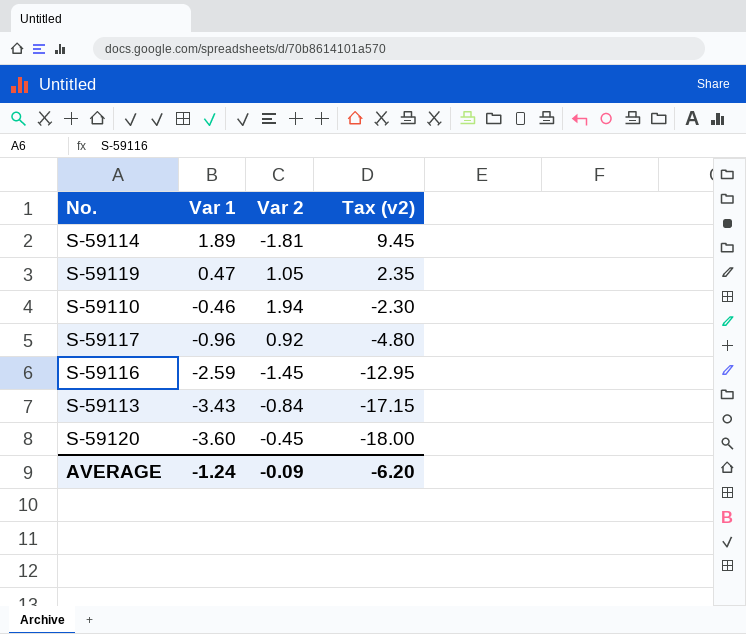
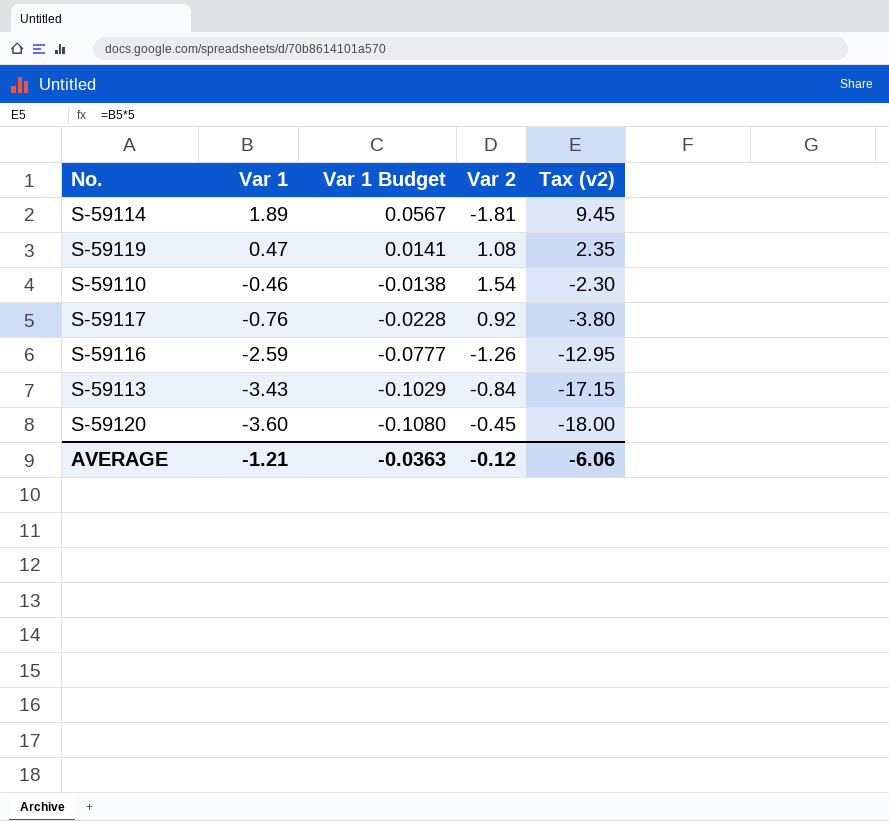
column Var 1 Budget | formula: none -> [Var 1] * 0.03
S-59119 | Var 2: 1.05 -> 1.08
S-59110 | Var 2: 1.94 -> 1.54
S-59117 | Var 1: -0.96 -> -0.76
S-59117 | Tax (v2): -4.80 -> -3.80
S-59116 | Var 2: -1.45 -> -1.26
AVERAGE | Var 1: -1.24 -> -1.21
AVERAGE | Var 2: -0.09 -> -0.12
AVERAGE | Tax (v2): -6.20 -> -6.06

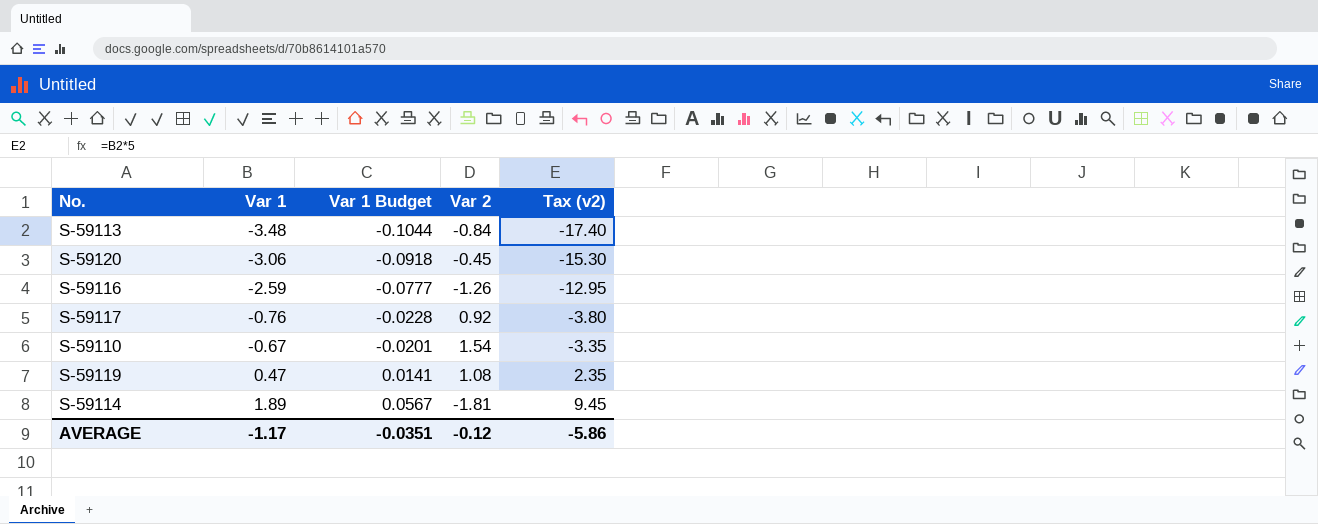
row order: Var 1 descending -> Var 1 ascending
S-59113 | Var 1: -3.43 -> -3.48
S-59113 | Var 1 Budget: -0.1029 -> -0.1044
S-59113 | Tax (v2): -17.15 -> -17.40
S-59120 | Var 1: -3.60 -> -3.06
S-59120 | Var 1 Budget: -0.1080 -> -0.0918
S-59120 | Tax (v2): -18.00 -> -15.30
S-59110 | Var 1: -0.46 -> -0.67
S-59110 | Var 1 Budget: -0.0138 -> -0.0201
S-59110 | Tax (v2): -2.30 -> -3.35
AVERAGE | Var 1: -1.21 -> -1.17
AVERAGE | Var 1 Budget: -0.0363 -> -0.0351
AVERAGE | Tax (v2): -6.06 -> -5.86

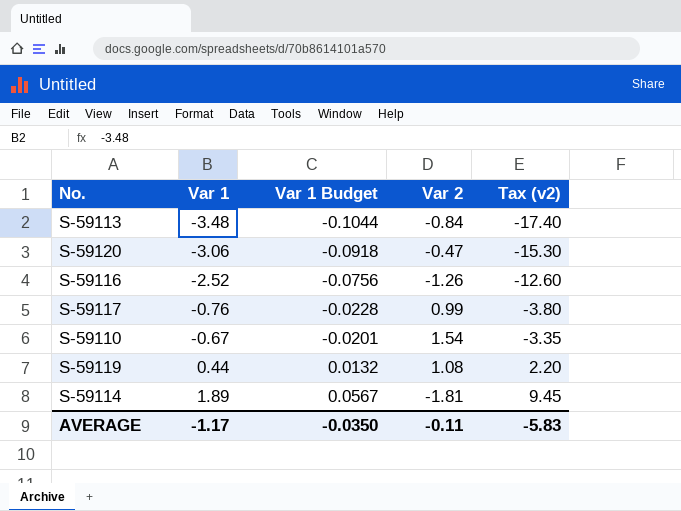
S-59120 | Var 2: -0.45 -> -0.47
S-59116 | Var 1: -2.59 -> -2.52
S-59116 | Var 1 Budget: -0.0777 -> -0.0756
S-59116 | Tax (v2): -12.95 -> -12.60
S-59117 | Var 2: 0.92 -> 0.99
S-59119 | Var 1: 0.47 -> 0.44
S-59119 | Var 1 Budget: 0.0141 -> 0.0132
S-59119 | Tax (v2): 2.35 -> 2.20
AVERAGE | Var 1 Budget: -0.0351 -> -0.0350
AVERAGE | Var 2: -0.12 -> -0.11
AVERAGE | Tax (v2): -5.86 -> -5.83

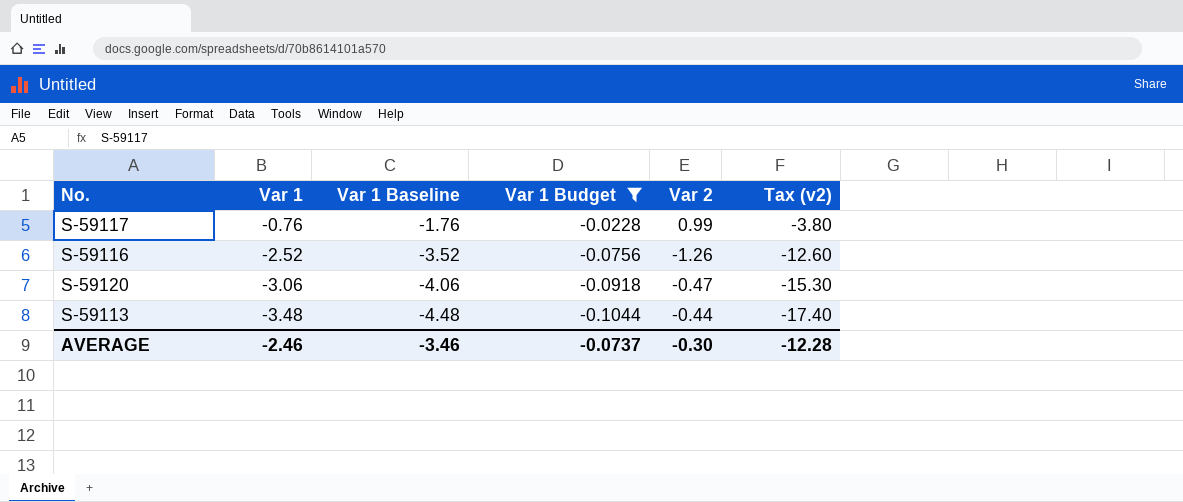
filter: none -> Var 1 Budget <= -0.0228
row order: Var 1 ascending -> Var 1 descending
column Var 1 Baseline | formula: none -> [Var 1] - 1
S-59113 | Var 2: -0.84 -> -0.44
AVERAGE | Var 1: -1.17 -> -2.46
AVERAGE | Var 1 Budget: -0.0350 -> -0.0737
AVERAGE | Var 2: -0.11 -> -0.30
AVERAGE | Tax (v2): -5.83 -> -12.28

